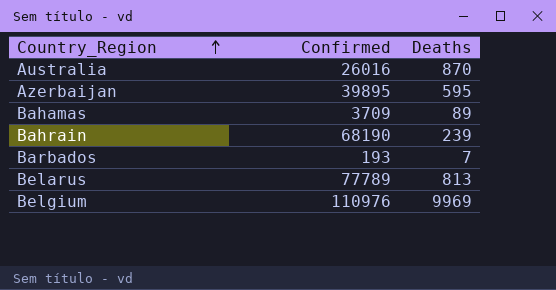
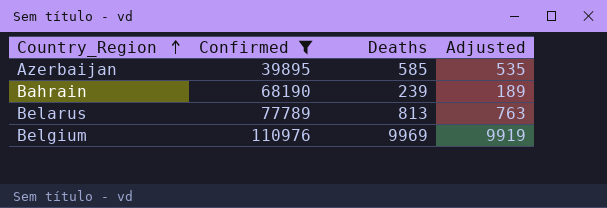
filter: none -> Confirmed >= 39895
column Adjusted | formula: none -> [Deaths] - 50
Azerbaijan | Deaths: 595 -> 585

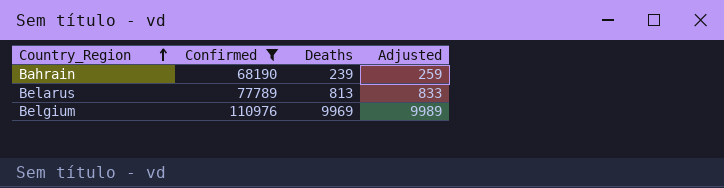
column Adjusted | formula: [Deaths] - 50 -> [Deaths] + 20
row Azerbaijan: 39895 | 585 | 535 -> none

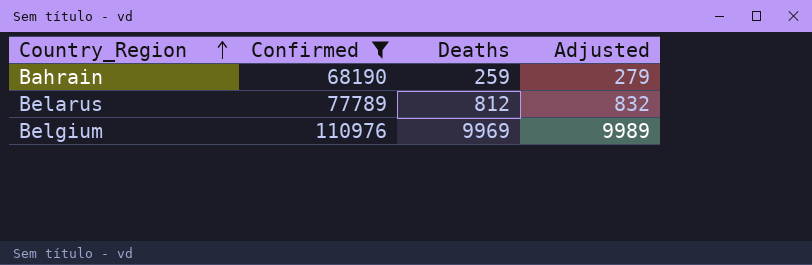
Bahrain | Deaths: 239 -> 259
Bahrain | Adjusted: 259 -> 279
Belarus | Deaths: 813 -> 812
Belarus | Adjusted: 833 -> 832

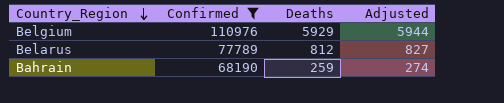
row order: Country_Region ascending -> Country_Region descending
column Adjusted | formula: [Deaths] + 20 -> [Deaths] + 15
Belgium | Deaths: 9969 -> 5929

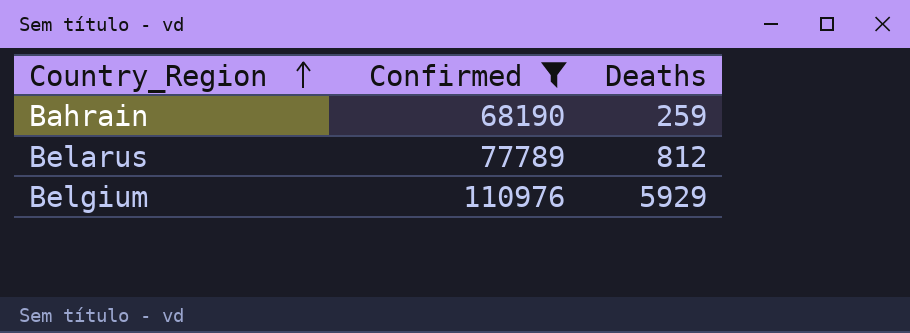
row order: Country_Region descending -> Country_Region ascending
column Adjusted | formula: [Deaths] + 15 -> none

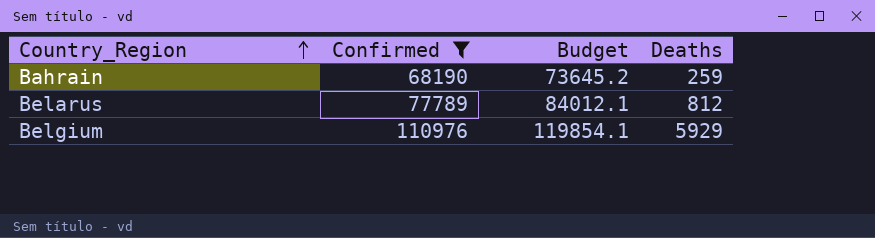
column Budget | formula: none -> [Confirmed] * 1.08

